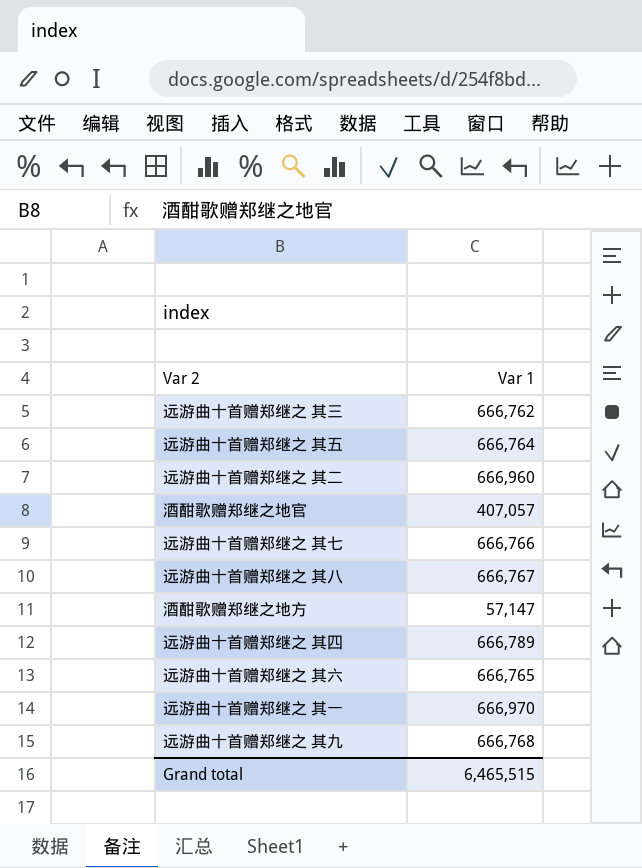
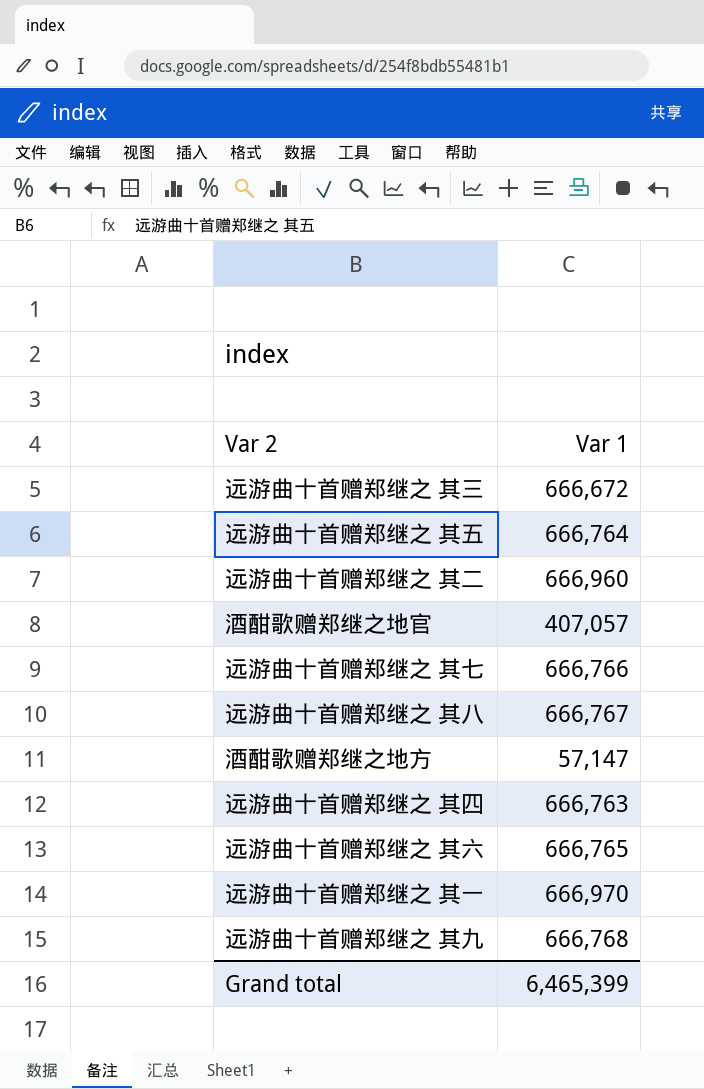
远游曲十首赠郑继之 其三 | Var 1: 666,762 -> 666,672
远游曲十首赠郑继之 其四 | Var 1: 666,789 -> 666,763
Grand total | Var 1: 6,465,515 -> 6,465,399

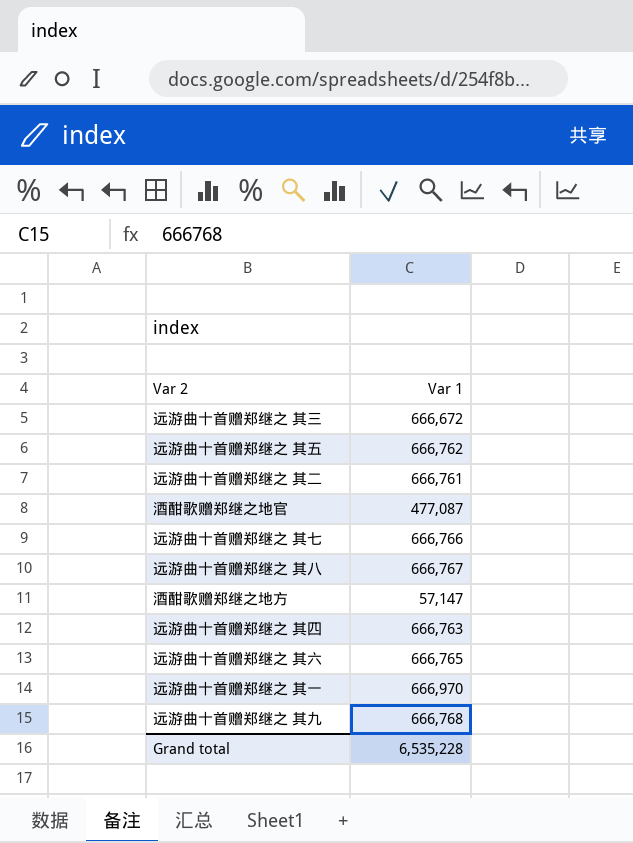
远游曲十首赠郑继之 其五 | Var 1: 666,764 -> 666,762
远游曲十首赠郑继之 其二 | Var 1: 666,960 -> 666,761
酒酣歌赠郑继之地官 | Var 1: 407,057 -> 477,087
Grand total | Var 1: 6,465,399 -> 6,535,228

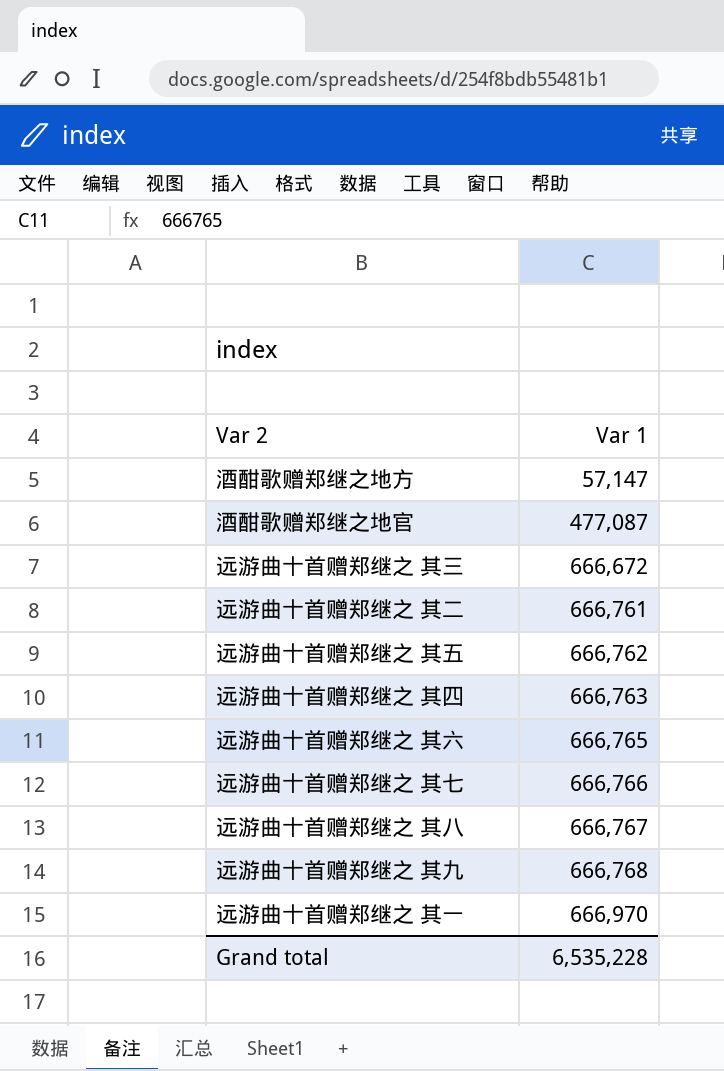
row order: none -> Var 1 ascending

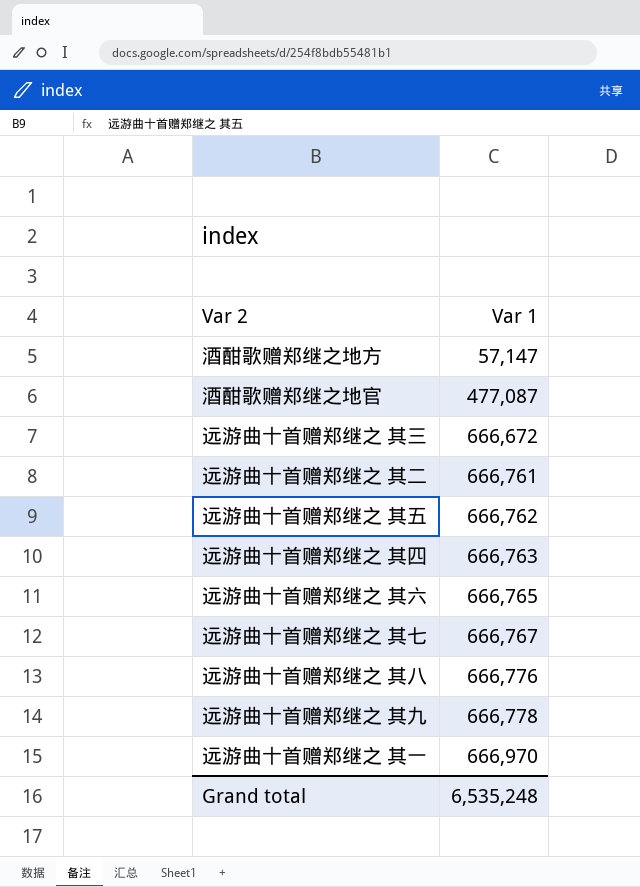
远游曲十首赠郑继之 其七 | Var 1: 666,766 -> 666,767
远游曲十首赠郑继之 其八 | Var 1: 666,767 -> 666,776
远游曲十首赠郑继之 其九 | Var 1: 666,768 -> 666,778
Grand total | Var 1: 6,535,228 -> 6,535,248

